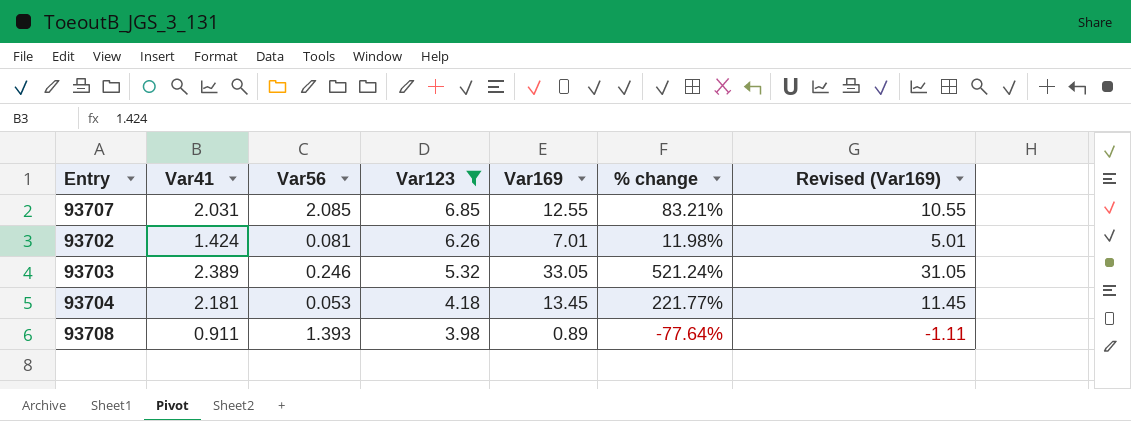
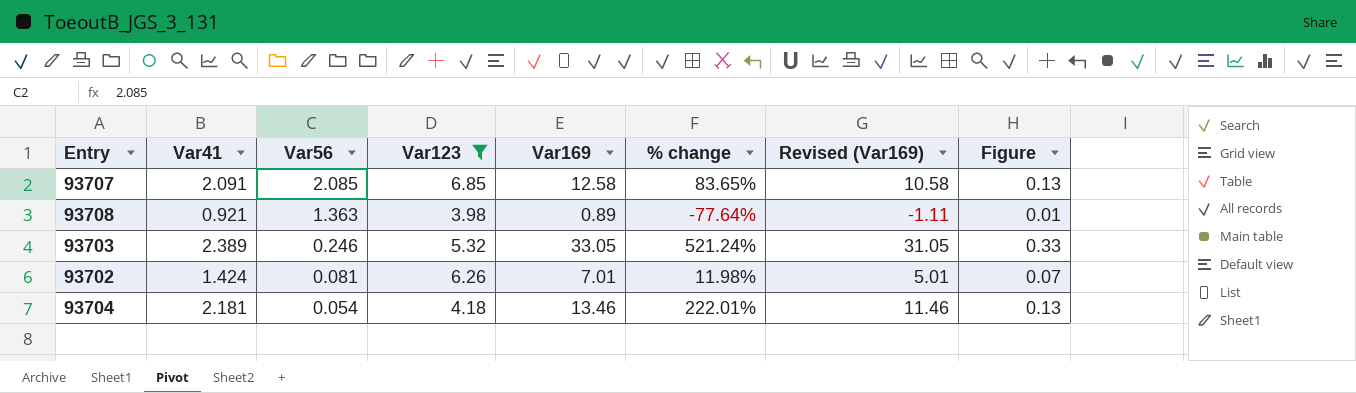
row order: Var123 descending -> Var56 descending
column Figure | formula: none -> [Var169] * 0.01
93707 | Var41: 2.031 -> 2.091
93707 | Var169: 12.55 -> 12.58
93707 | % change: 83.21% -> 83.65%
93707 | Revised (Var169): 10.55 -> 10.58
93708 | Var41: 0.911 -> 0.921
93708 | Var56: 1.393 -> 1.363
93704 | Var56: 0.053 -> 0.054
93704 | Var169: 13.45 -> 13.46
93704 | % change: 221.77% -> 222.01%
93704 | Revised (Var169): 11.45 -> 11.46

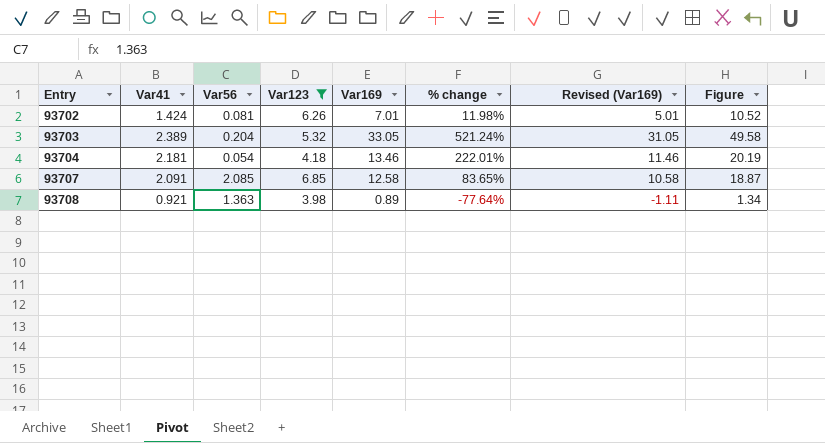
row order: Var56 descending -> Entry ascending
column Figure | formula: [Var169] * 0.01 -> [Var169] * 1.5
93703 | Var56: 0.246 -> 0.204

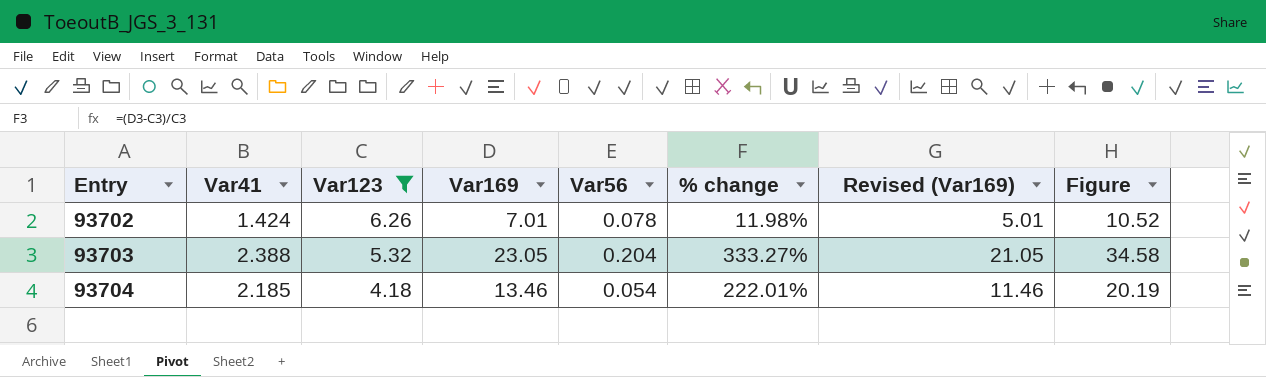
column Var56 | position: 3 -> 5
row 93707: 2.091 | 2.085 | 6.85 | 12.58 | 83.65% | 10.58 | 18.87 -> none
row 93708: 0.921 | 1.363 | 3.98 | 0.89 | -77.64% | -1.11 | 1.34 -> none
93702 | Var56: 0.081 -> 0.078
93703 | Var41: 2.389 -> 2.388
93703 | Var169: 33.05 -> 23.05
93703 | % change: 521.24% -> 333.27%
93703 | Revised (Var169): 31.05 -> 21.05
93703 | Figure: 49.58 -> 34.58
93704 | Var41: 2.181 -> 2.185

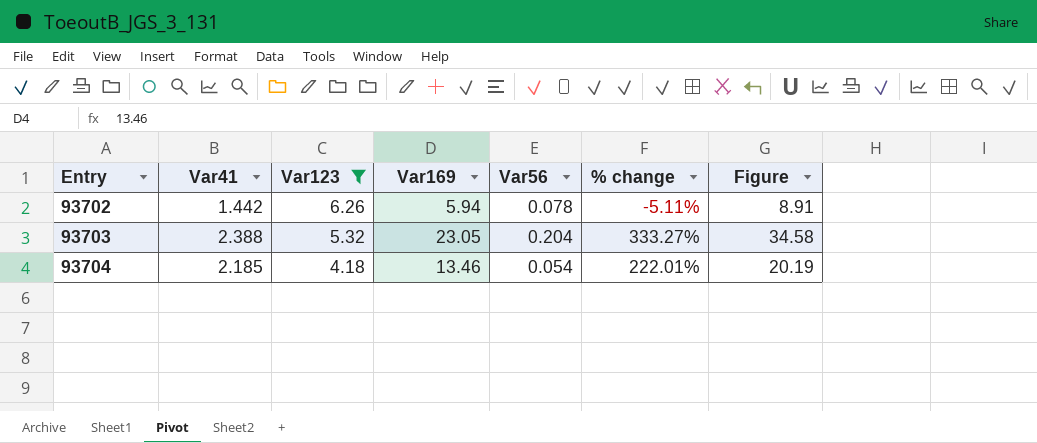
column Revised (Var169) | formula: [Var169] - 2 -> none
93702 | Var41: 1.424 -> 1.442
93702 | Var169: 7.01 -> 5.94
93702 | % change: 11.98% -> -5.11%
93702 | Figure: 10.52 -> 8.91

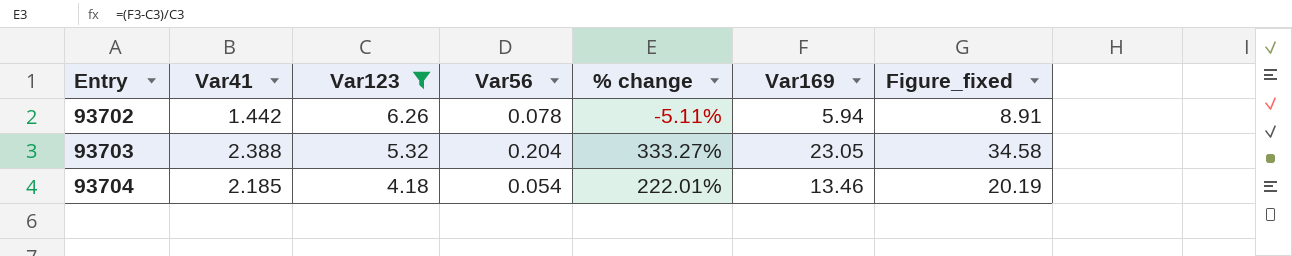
column Var169 | position: 4 -> 6
column name: Figure -> Figure_fixed

